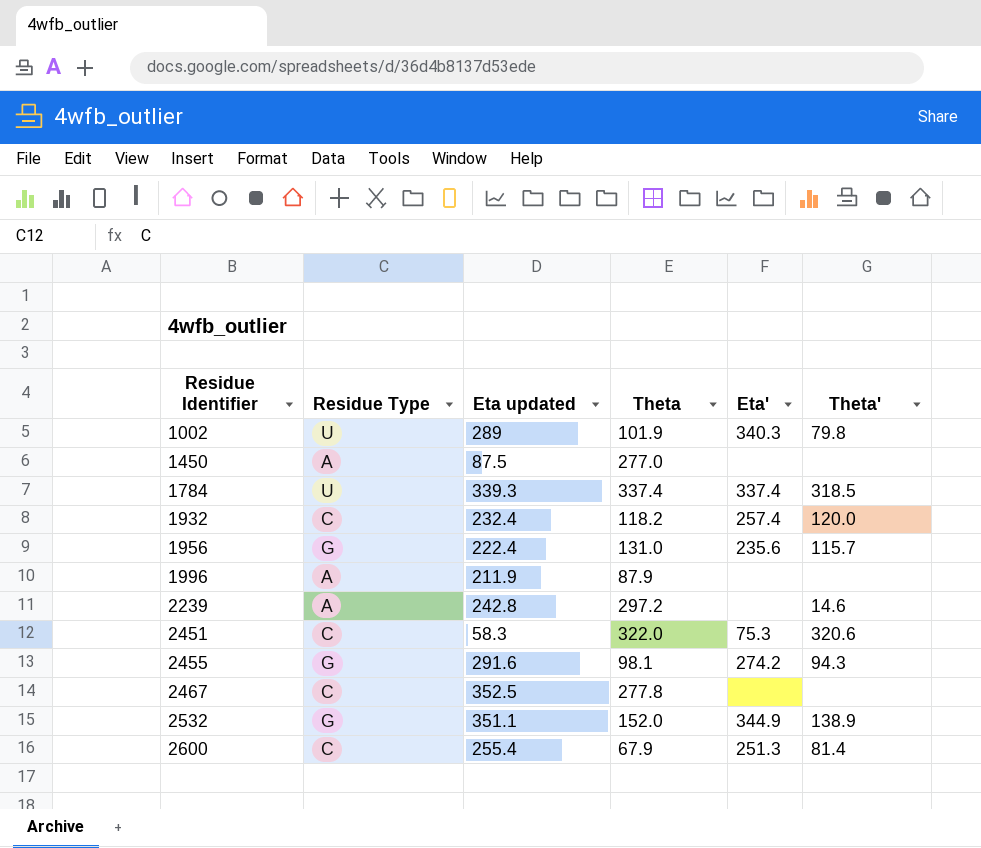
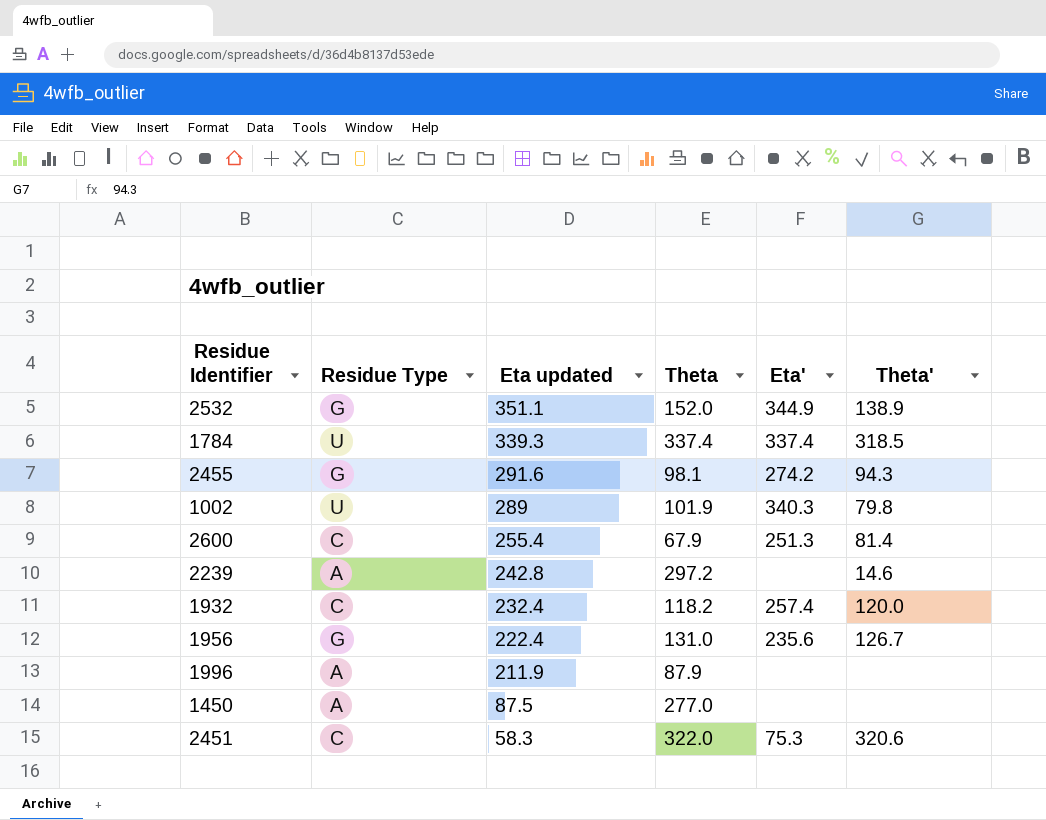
row order: Residue Identifier ascending -> Eta updated descending
row 2467: C | 352.5 | 277.8 | none | none -> none
1956 | Theta': 115.7 -> 126.7

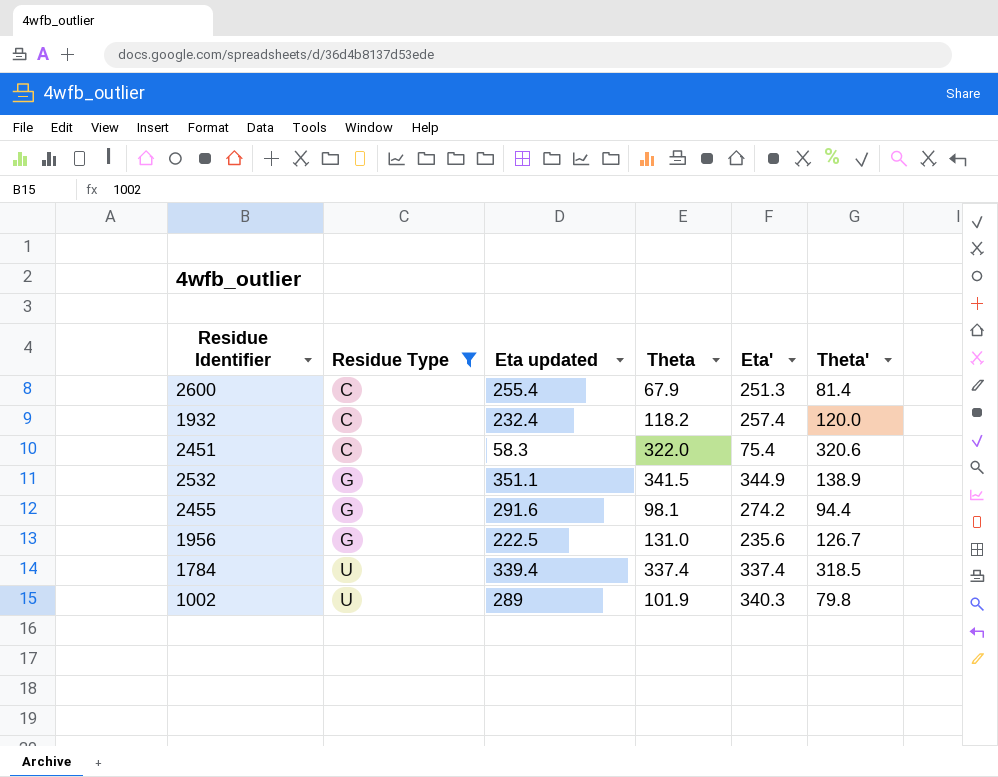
filter: none -> Residue Type != A
row order: Eta updated descending -> Residue Type ascending
2451 | Eta': 75.3 -> 75.4
2532 | Theta: 152.0 -> 341.5
2455 | Theta': 94.3 -> 94.4
1956 | Eta updated: 222.4 -> 222.5
1784 | Eta updated: 339.3 -> 339.4

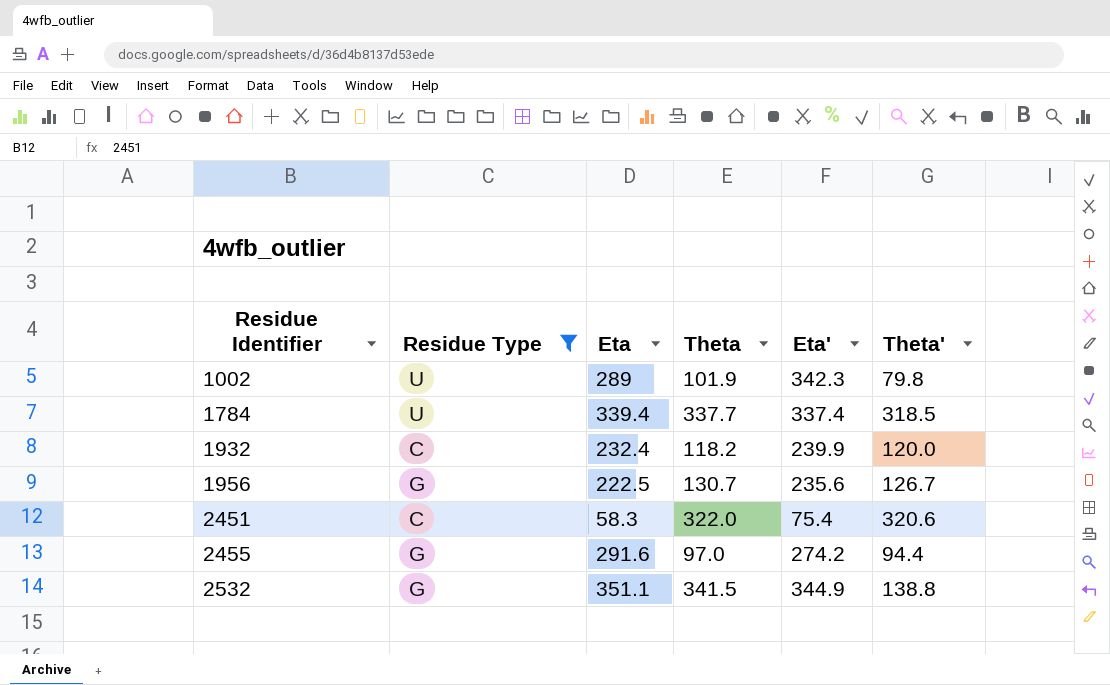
row order: Residue Type ascending -> Residue Identifier ascending
column name: Eta updated -> Eta
row 2600: C | 255.4 | 67.9 | 251.3 | 81.4 -> none
1002 | Eta': 340.3 -> 342.3
1784 | Theta: 337.4 -> 337.7
1932 | Eta': 257.4 -> 239.9
1956 | Theta: 131.0 -> 130.7
2455 | Theta: 98.1 -> 97.0
2532 | Theta': 138.9 -> 138.8

